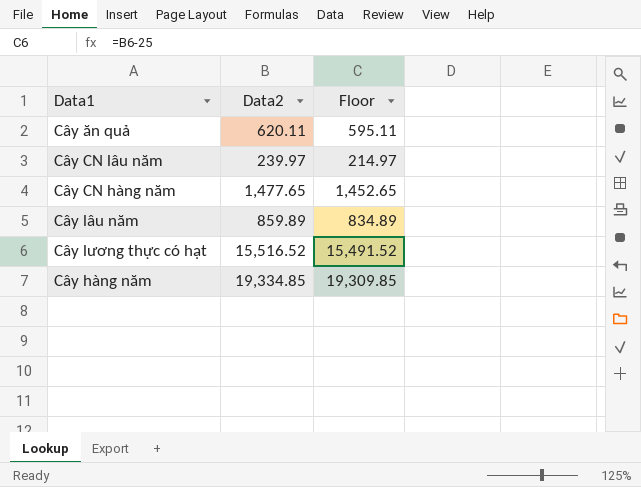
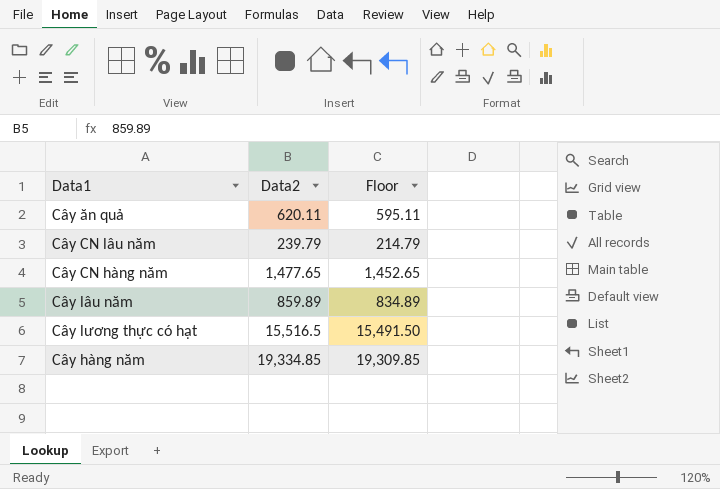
Cây CN lâu năm | Data2: 239.97 -> 239.79
Cây CN lâu năm | Floor: 214.97 -> 214.79
Cây lương thực có hạt | Data2: 15,516.52 -> 15,516.5
Cây lương thực có hạt | Floor: 15,491.52 -> 15,491.50

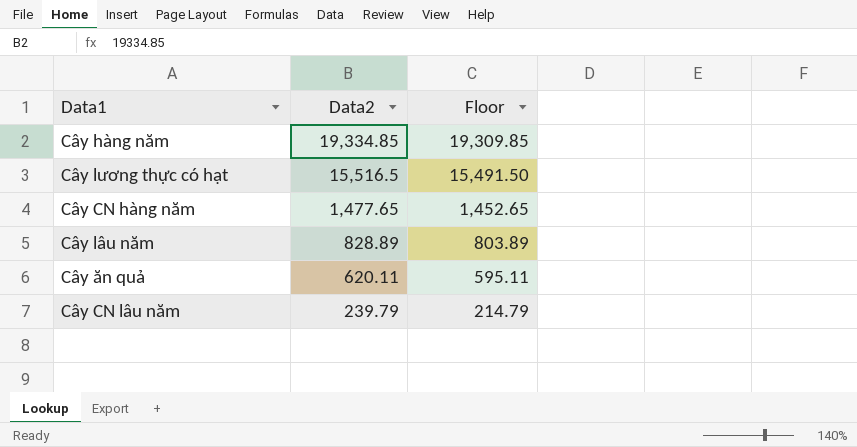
row order: none -> Data2 descending
Cây lâu năm | Data2: 859.89 -> 828.89
Cây lâu năm | Floor: 834.89 -> 803.89

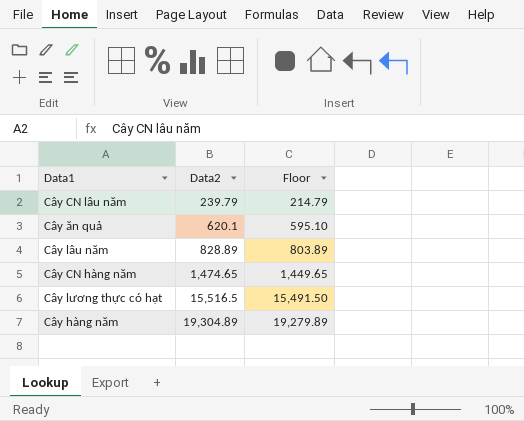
row order: Data2 descending -> Data2 ascending
Cây ăn quả | Data2: 620.11 -> 620.1
Cây ăn quả | Floor: 595.11 -> 595.10
Cây CN hàng năm | Data2: 1,477.65 -> 1,474.65
Cây CN hàng năm | Floor: 1,452.65 -> 1,449.65
Cây hàng năm | Data2: 19,334.85 -> 19,304.89
Cây hàng năm | Floor: 19,309.85 -> 19,279.89

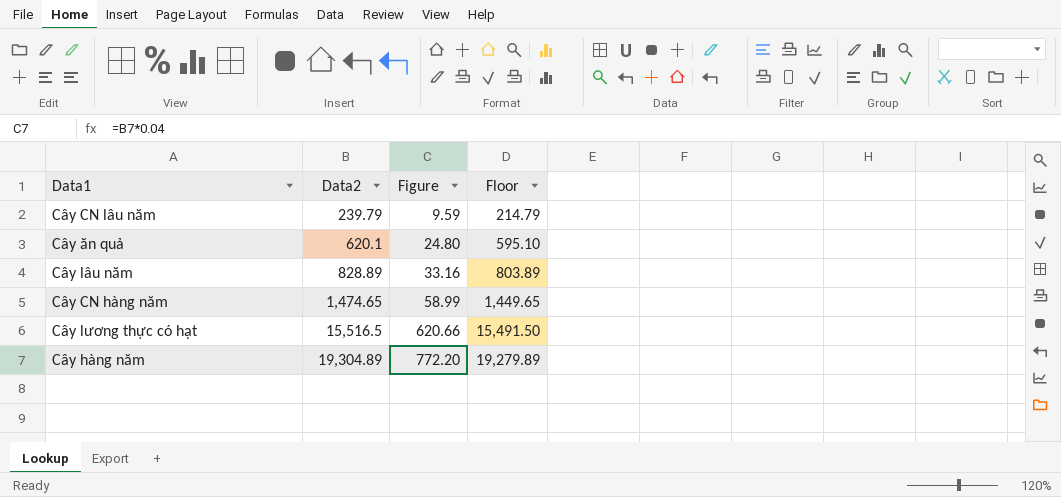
column Figure | formula: none -> [Data2] * 0.04

